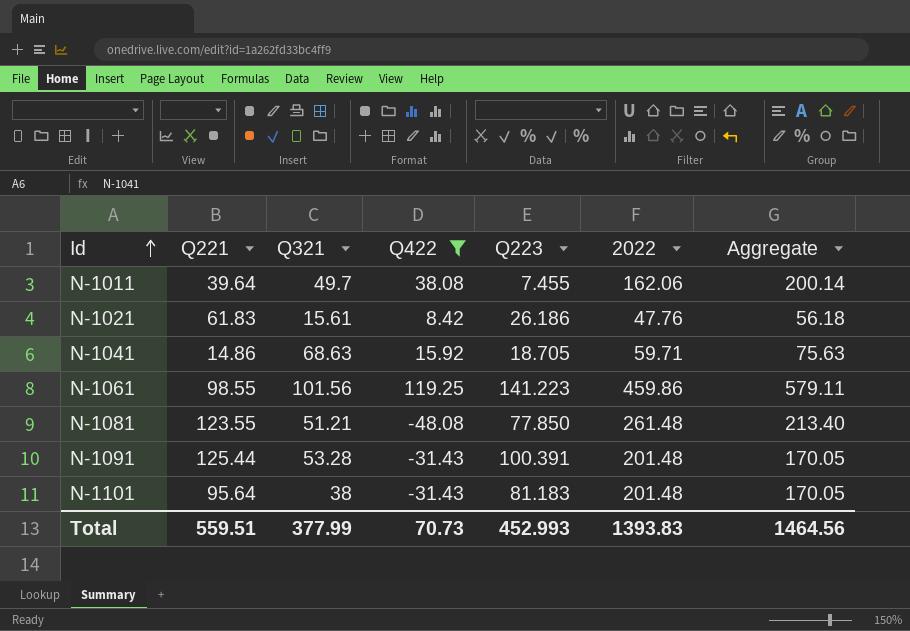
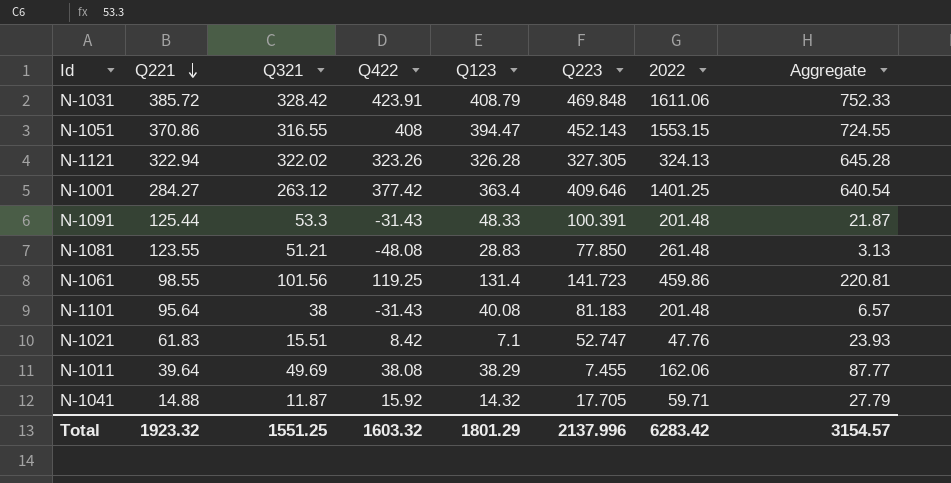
filter: Q422 <= 119.25 -> none
row order: Id ascending -> Q221 descending
column Q123 | position: none -> 5
column Aggregate | formula: [Q422] + [2022] -> [Q321] + [Q422]
N-1091 | Q321: 53.28 -> 53.3
N-1061 | Q223: 141.223 -> 141.723
N-1021 | Q321: 15.61 -> 15.51
N-1021 | Q223: 26.186 -> 52.747
N-1011 | Q321: 49.7 -> 49.69
N-1041 | Q221: 14.86 -> 14.88
N-1041 | Q321: 68.63 -> 11.87
N-1041 | Q223: 18.705 -> 17.705
Total | Q221: 559.51 -> 1923.32
Total | Q321: 377.99 -> 1551.25
Total | Q422: 70.73 -> 1603.32
Total | Q223: 452.993 -> 2137.996
Total | 2022: 1393.83 -> 6283.42
Total | Aggregate: 1464.56 -> 3154.57

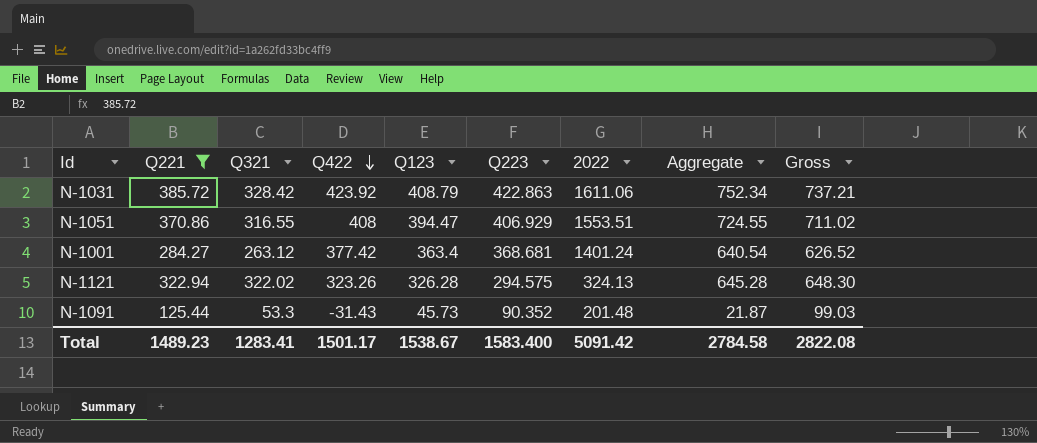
filter: none -> Q221 >= 125.44
row order: Q221 descending -> Q422 descending
column Gross | formula: none -> [Q321] + [Q123]
N-1031 | Q422: 423.91 -> 423.92
N-1031 | Q223: 469.848 -> 422.863
N-1031 | Aggregate: 752.33 -> 752.34
N-1051 | Q223: 452.143 -> 406.929
N-1051 | 2022: 1553.15 -> 1553.51
N-1001 | Q223: 409.646 -> 368.681
N-1001 | 2022: 1401.25 -> 1401.24
N-1121 | Q223: 327.305 -> 294.575
N-1091 | Q123: 48.33 -> 45.73
N-1091 | Q223: 100.391 -> 90.352
Total | Q221: 1923.32 -> 1489.23
Total | Q321: 1551.25 -> 1283.41
Total | Q422: 1603.32 -> 1501.17
Total | Q123: 1801.29 -> 1538.67
Total | Q223: 2137.996 -> 1583.400
Total | 2022: 6283.42 -> 5091.42
Total | Aggregate: 3154.57 -> 2784.58

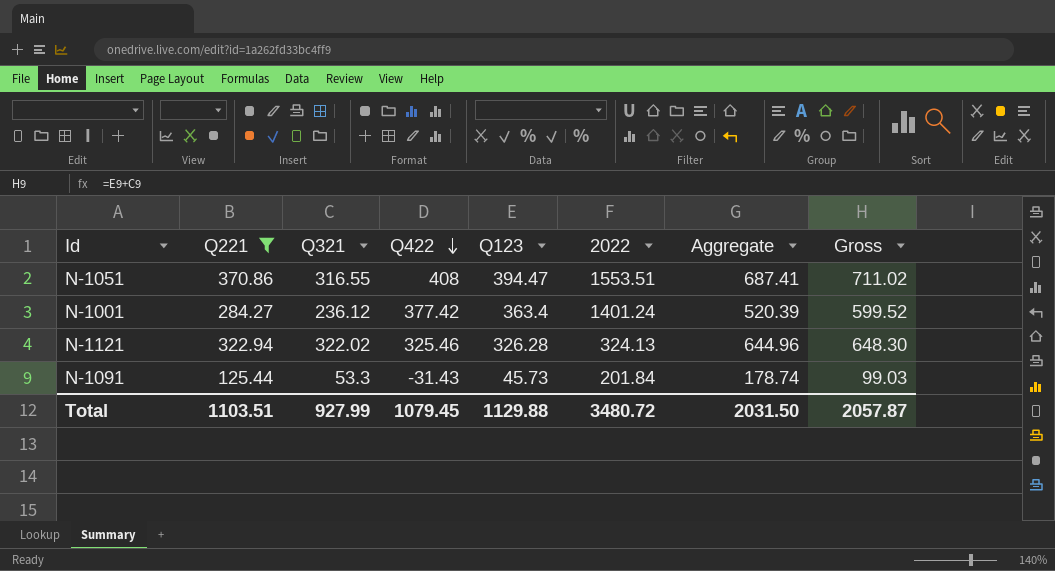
column Q223 | position: 6 -> none
column Aggregate | formula: [Q321] + [Q422] -> [Q221] + [Q321]
row N-1031: 385.72 | 328.42 | 423.92 | 408.79 | 422.863 | 1611.06 | 752.34 | 737.21 -> none
N-1001 | Q321: 263.12 -> 236.12
N-1001 | Gross: 626.52 -> 599.52
N-1121 | Q422: 323.26 -> 325.46
N-1091 | 2022: 201.48 -> 201.84
Total | Q221: 1489.23 -> 1103.51
Total | Q321: 1283.41 -> 927.99
Total | Q422: 1501.17 -> 1079.45
Total | Q123: 1538.67 -> 1129.88
Total | 2022: 5091.42 -> 3480.72
Total | Aggregate: 2784.58 -> 2031.50
Total | Gross: 2822.08 -> 2057.87

